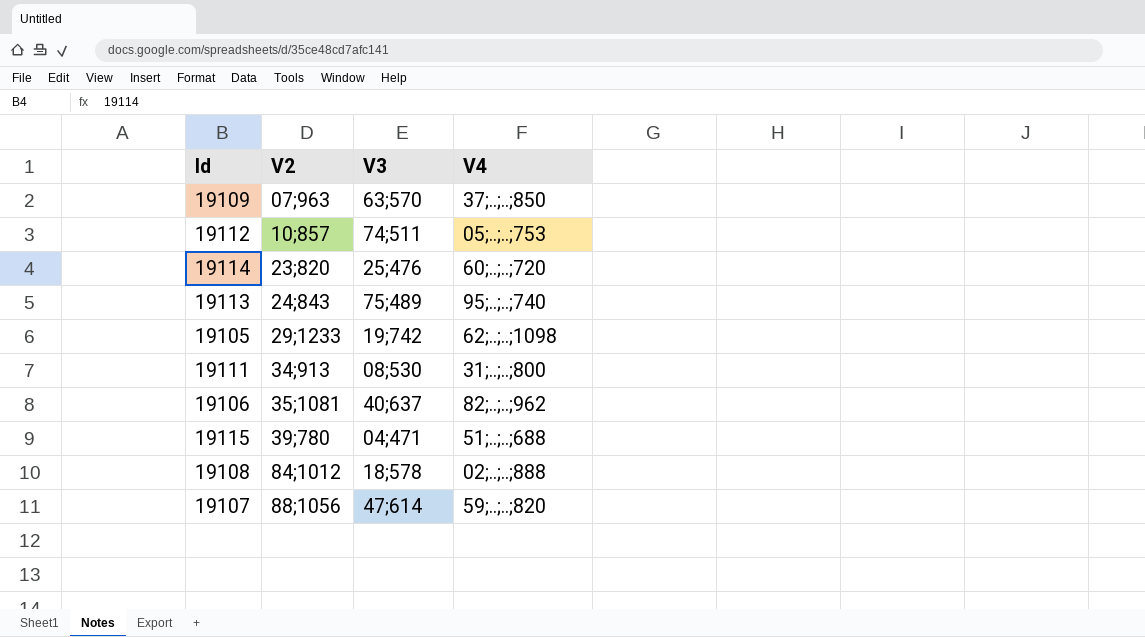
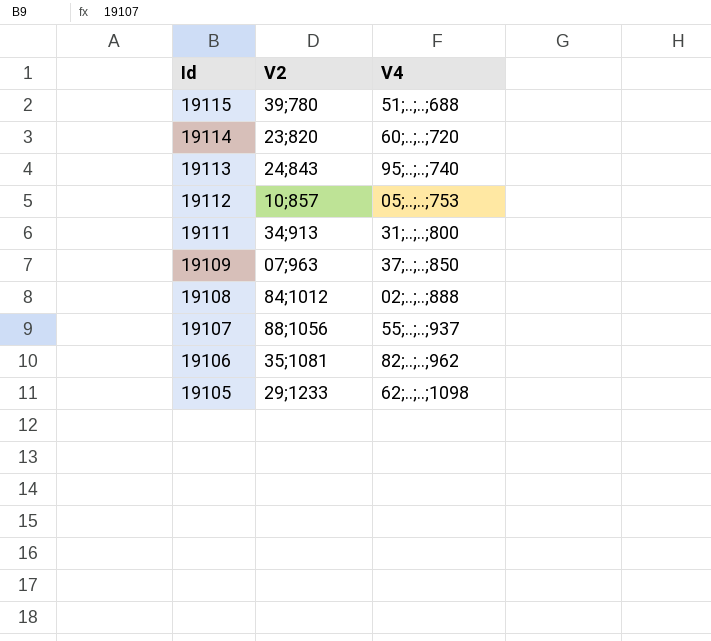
row order: V2 ascending -> Id descending
column V3 | position: 3 -> none
19107 | V4: 59;..;..;820 -> 55;..;..;937

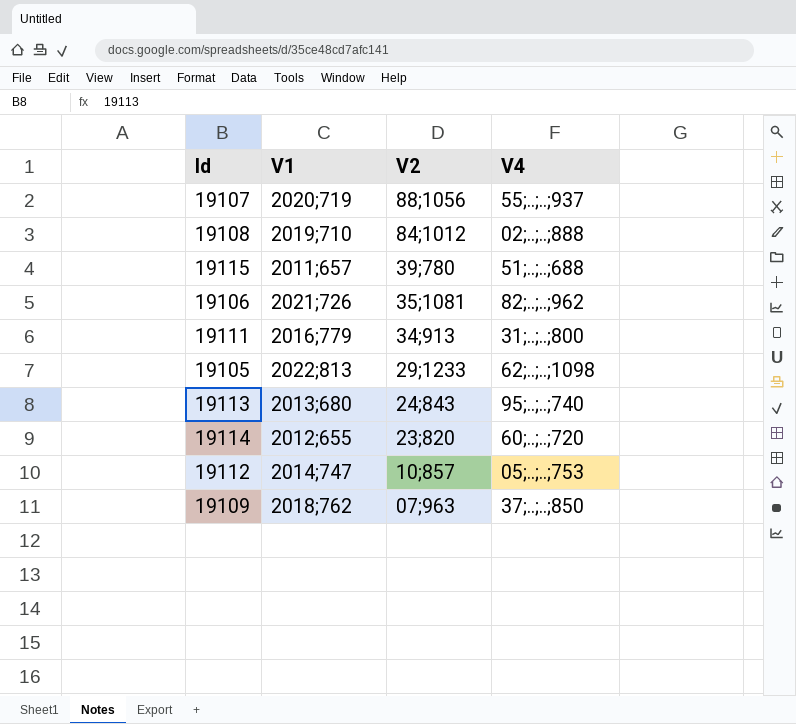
row order: Id descending -> V2 descending
column V1 | position: none -> 2

